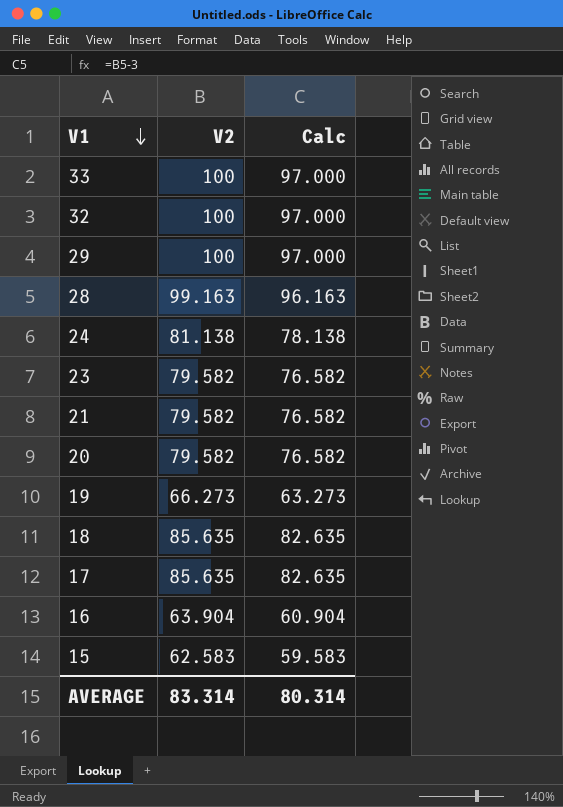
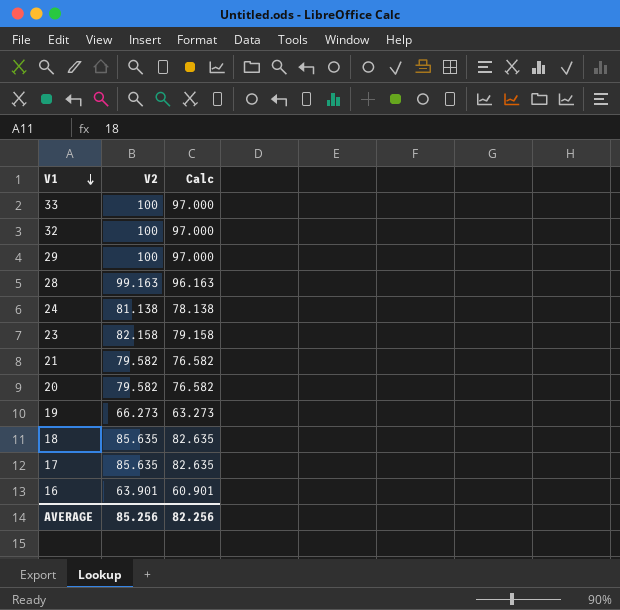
row 15: 62.583 | 59.583 -> none
23 | V2: 79.582 -> 82.158
23 | Calc: 76.582 -> 79.158
16 | V2: 63.904 -> 63.901
16 | Calc: 60.904 -> 60.901
AVERAGE | V2: 83.314 -> 85.256
AVERAGE | Calc: 80.314 -> 82.256

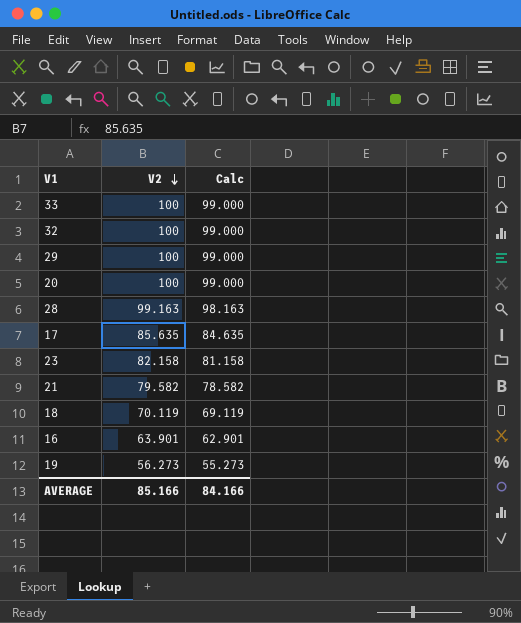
row order: V1 descending -> V2 descending
column Calc | formula: [V2] - 3 -> [V2] - 1
row 24: 81.138 | 78.138 -> none
20 | V2: 79.582 -> 100
18 | V2: 85.635 -> 70.119
19 | V2: 66.273 -> 56.273
AVERAGE | V2: 85.256 -> 85.166
AVERAGE | Calc: 82.256 -> 84.166

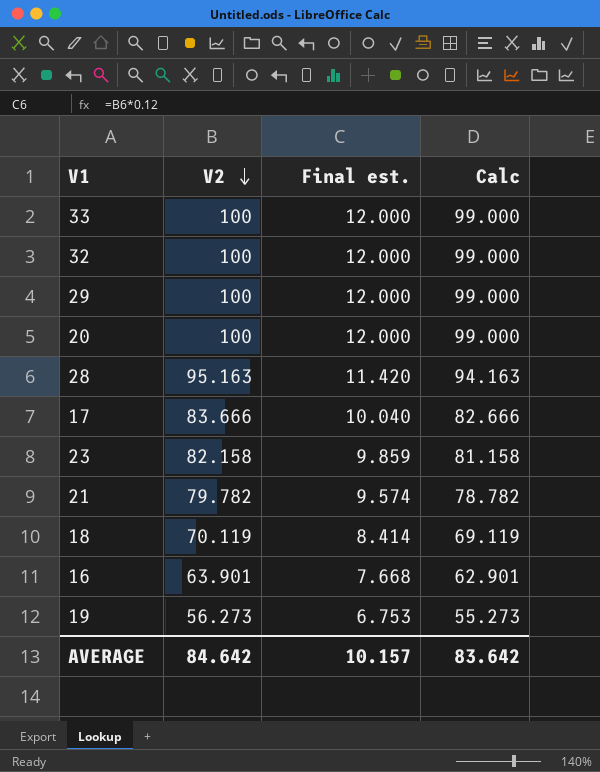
column Final est. | formula: none -> [V2] * 0.12
28 | V2: 99.163 -> 95.163
28 | Calc: 98.163 -> 94.163
17 | V2: 85.635 -> 83.666
17 | Calc: 84.635 -> 82.666
21 | V2: 79.582 -> 79.782
21 | Calc: 78.582 -> 78.782
AVERAGE | V2: 85.166 -> 84.642
AVERAGE | Calc: 84.166 -> 83.642

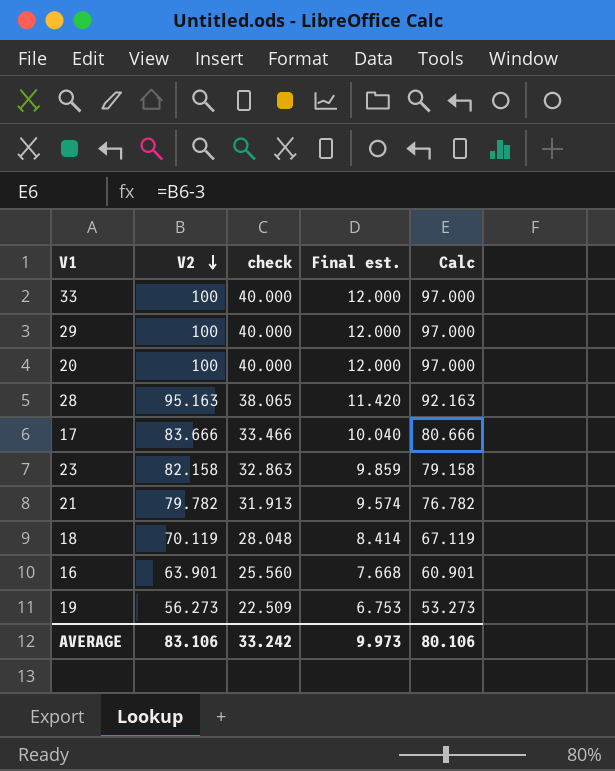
column check | formula: none -> [V2] * 0.4
column Calc | formula: [V2] - 1 -> [V2] - 3
row 32: 100 | 12.000 | 99.000 -> none
AVERAGE | V2: 84.642 -> 83.106
AVERAGE | Final est.: 10.157 -> 9.973
AVERAGE | Calc: 83.642 -> 80.106

